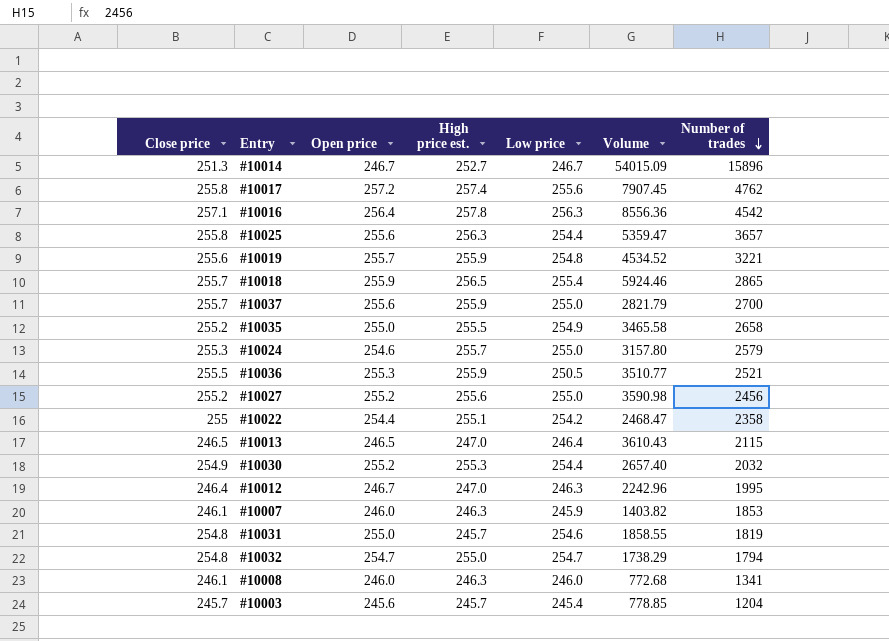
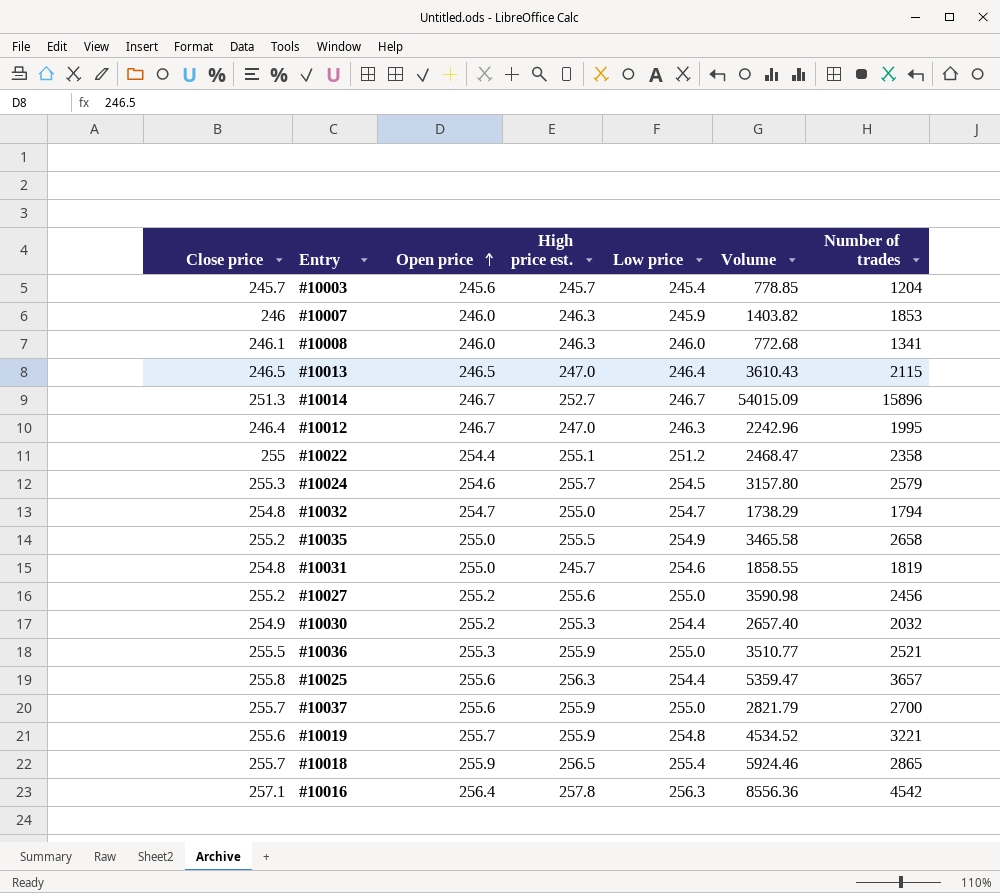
row order: Number of trades descending -> Open price ascending
row #10017: 255.8 | 257.2 | 257.4 | 255.6 | 7907.45 | 4762 -> none
#10007 | Close price: 246.1 -> 246
#10022 | Low price: 254.2 -> 251.2
#10024 | Low price: 255.0 -> 254.5
#10036 | Low price: 250.5 -> 255.0

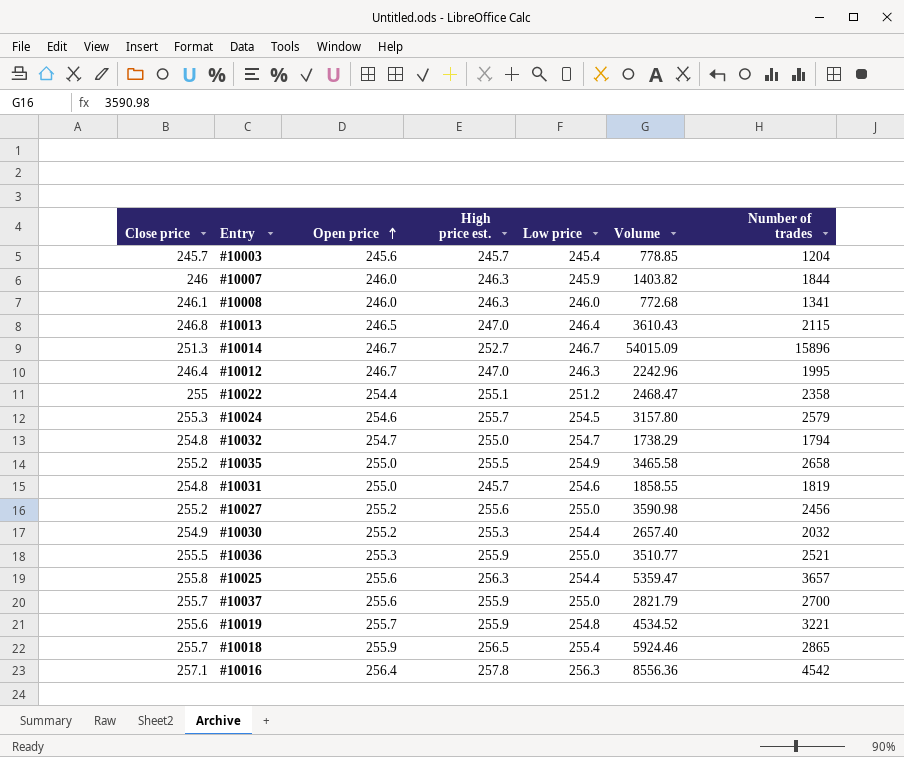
#10007 | Number of trades: 1853 -> 1844
#10013 | Close price: 246.5 -> 246.8

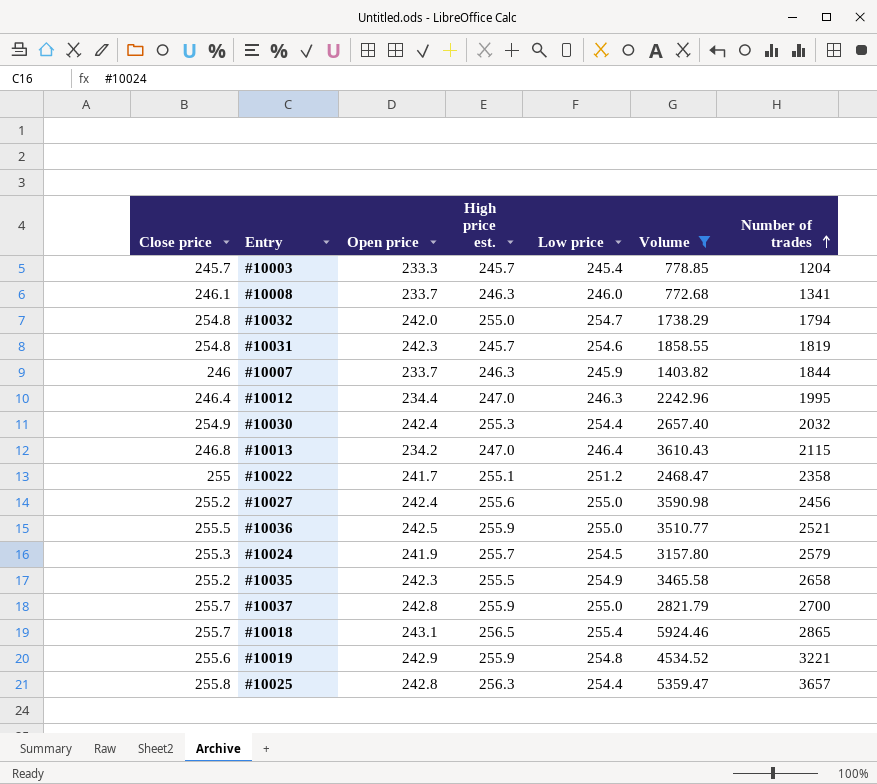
filter: none -> Volume <= 5924.46
row order: Open price ascending -> Number of trades ascending
#10003 | Open price: 245.6 -> 233.3
#10008 | Open price: 246.0 -> 233.7
#10032 | Open price: 254.7 -> 242.0
#10031 | Open price: 255.0 -> 242.3
#10007 | Open price: 246.0 -> 233.7
#10012 | Open price: 246.7 -> 234.4
#10030 | Open price: 255.2 -> 242.4
#10013 | Open price: 246.5 -> 234.2
#10022 | Open price: 254.4 -> 241.7
#10027 | Open price: 255.2 -> 242.4
#10036 | Open price: 255.3 -> 242.5
#10024 | Open price: 254.6 -> 241.9
#10035 | Open price: 255.0 -> 242.3
#10037 | Open price: 255.6 -> 242.8
#10018 | Open price: 255.9 -> 243.1
#10019 | Open price: 255.7 -> 242.9
#10025 | Open price: 255.6 -> 242.8

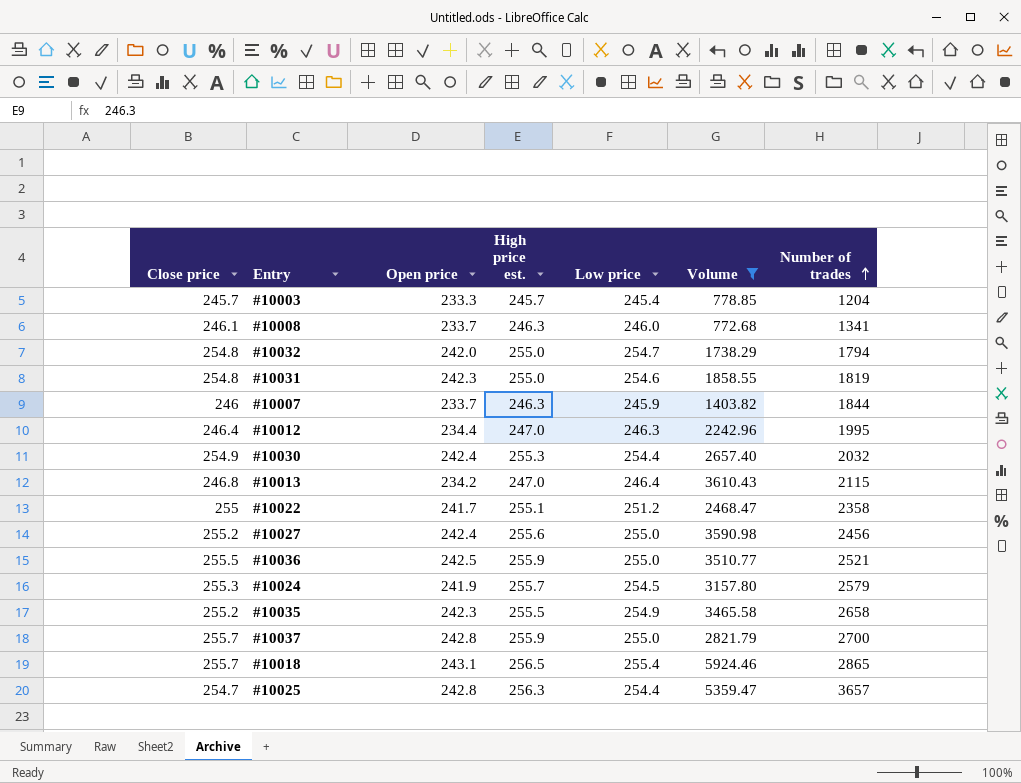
row #10019: 255.6 | 242.9 | 255.9 | 254.8 | 4534.52 | 3221 -> none
#10031 | High price est.: 245.7 -> 255.0
#10025 | Close price: 255.8 -> 254.7

